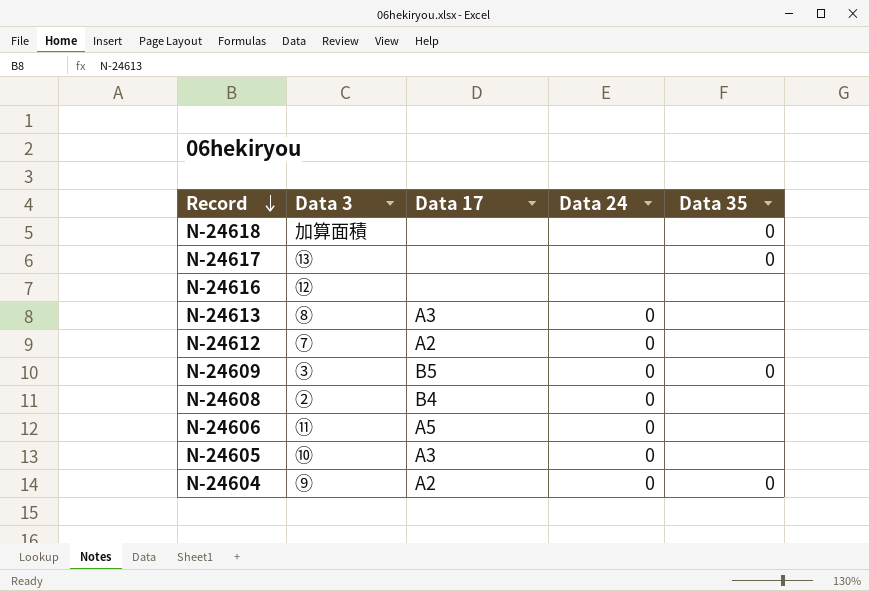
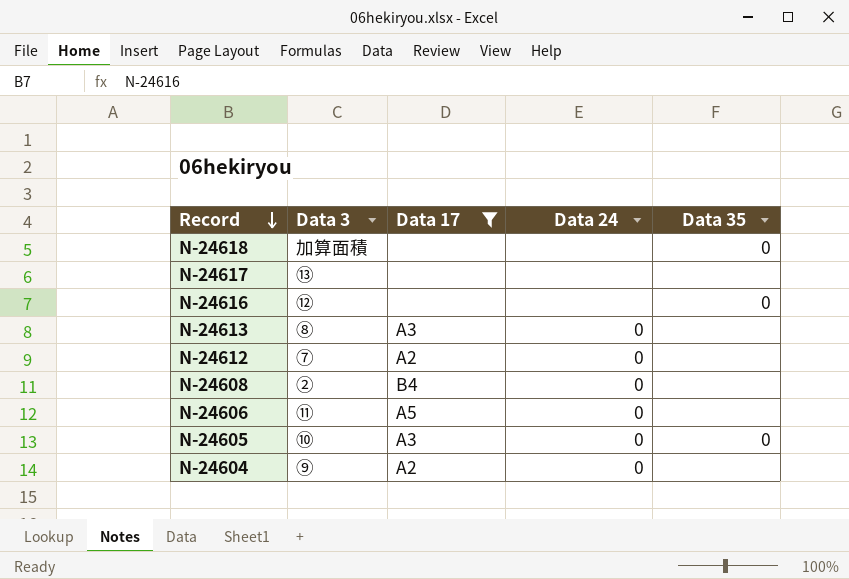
filter: none -> Data 17 != B5
N-24617 | Data 35: 0 -> none
N-24616 | Data 35: none -> 0
N-24605 | Data 35: none -> 0
N-24604 | Data 35: 0 -> none

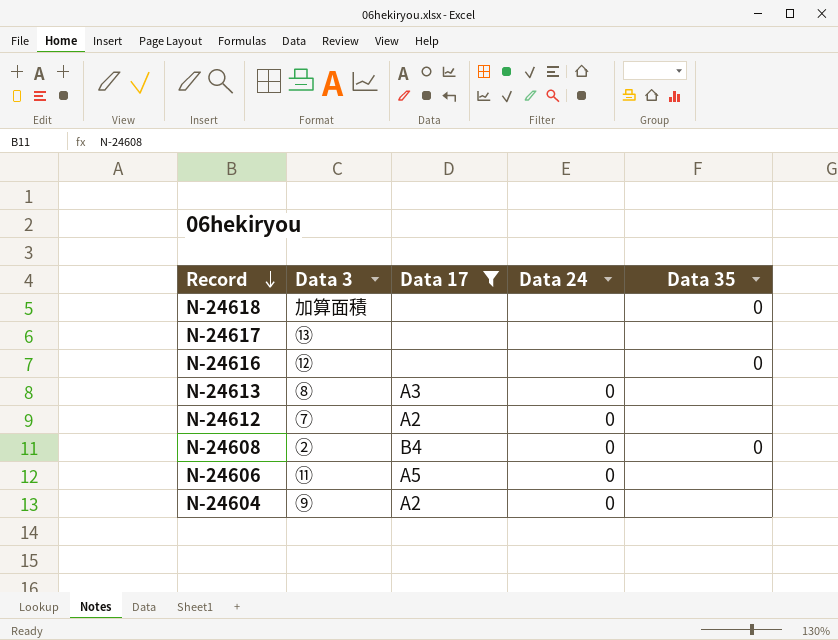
row N-24605: ⑩ | A3 | 0 | 0 -> none
N-24608 | Data 35: none -> 0

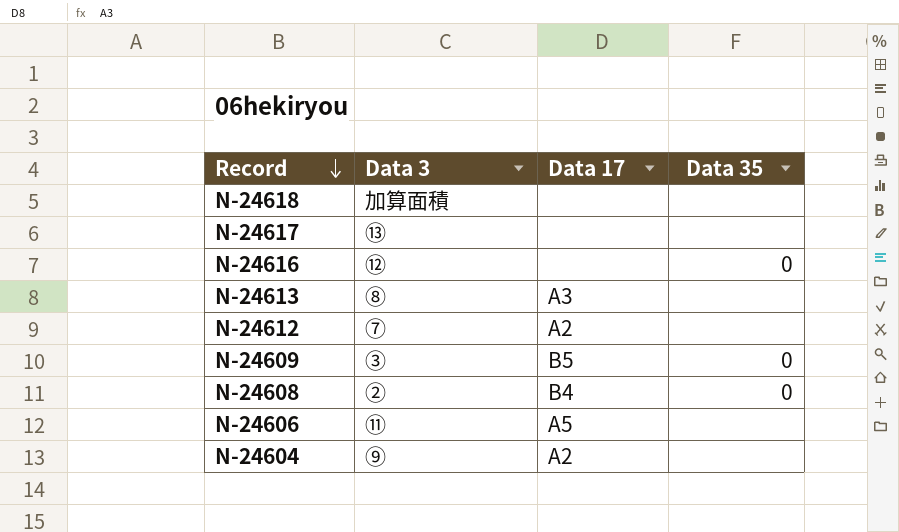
filter: Data 17 != B5 -> none
column Data 24 | position: 4 -> none
N-24618 | Data 35: 0 -> none

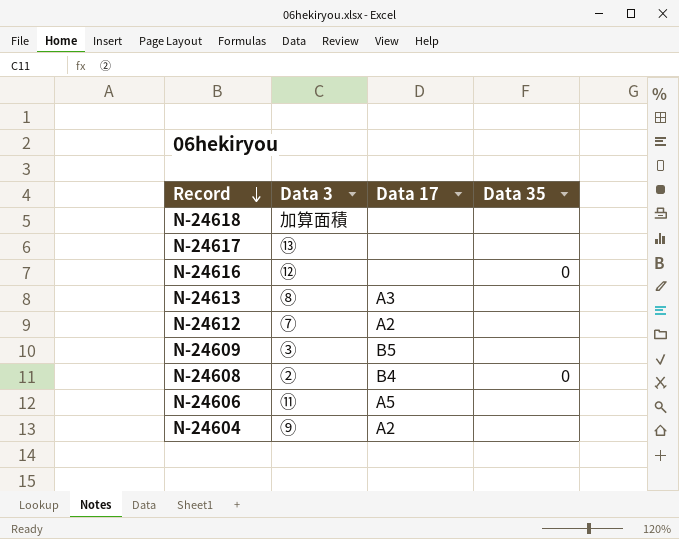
N-24609 | Data 35: 0 -> none

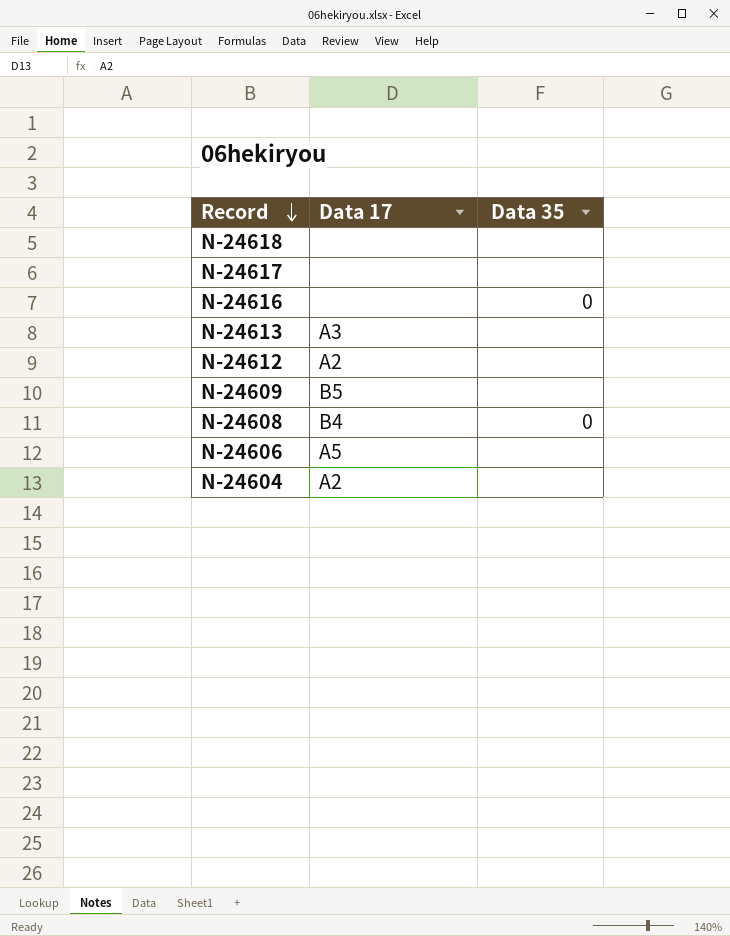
column Data 3 | position: 2 -> none

